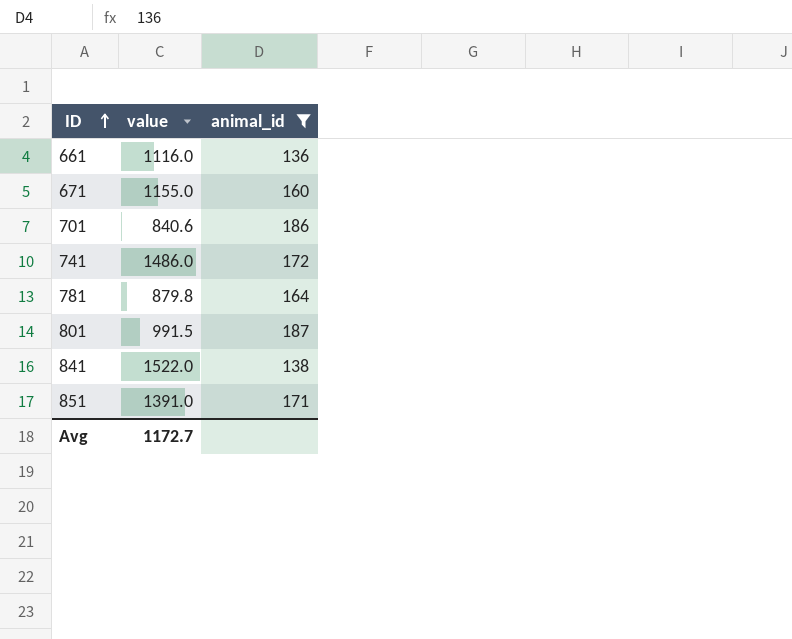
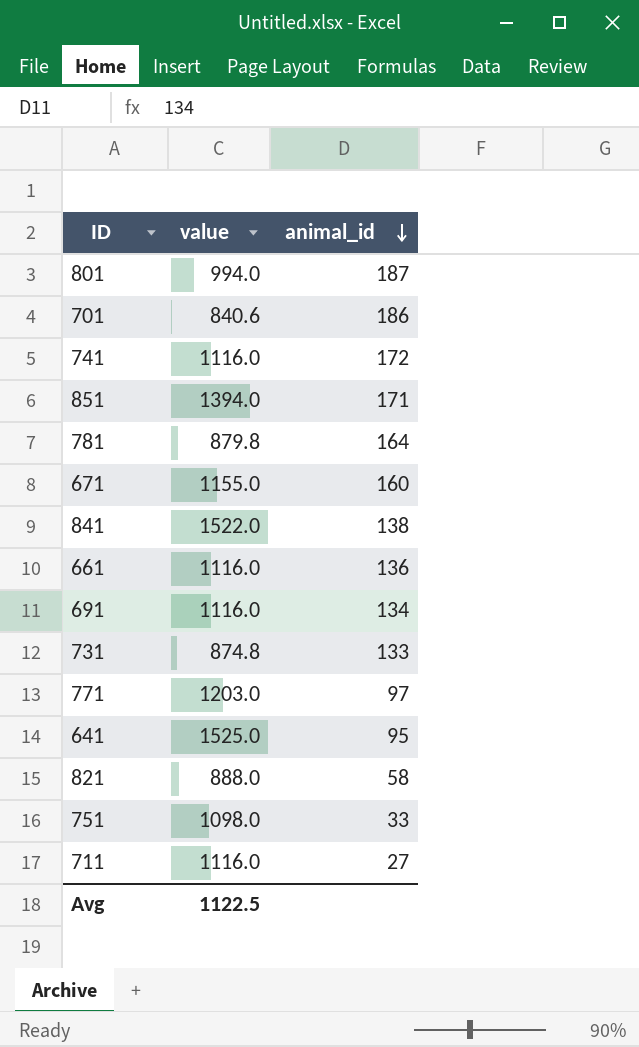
filter: animal_id >= 136 -> none
row order: ID ascending -> animal_id descending
801 | value: 991.5 -> 994.0
741 | value: 1486.0 -> 1116.0
851 | value: 1391.0 -> 1394.0
Avg | value: 1172.7 -> 1122.5

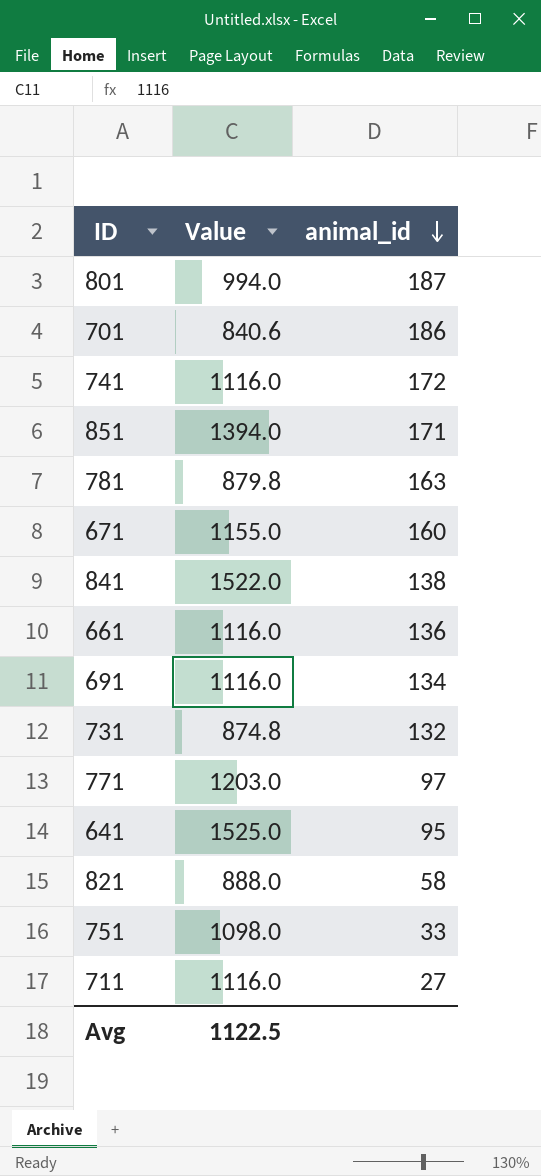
column name: value -> Value
781 | animal_id: 164 -> 163
731 | animal_id: 133 -> 132

